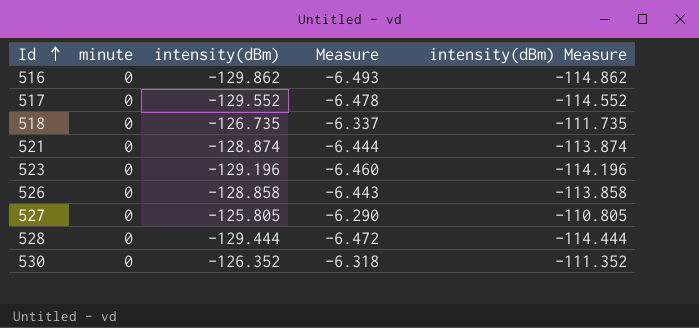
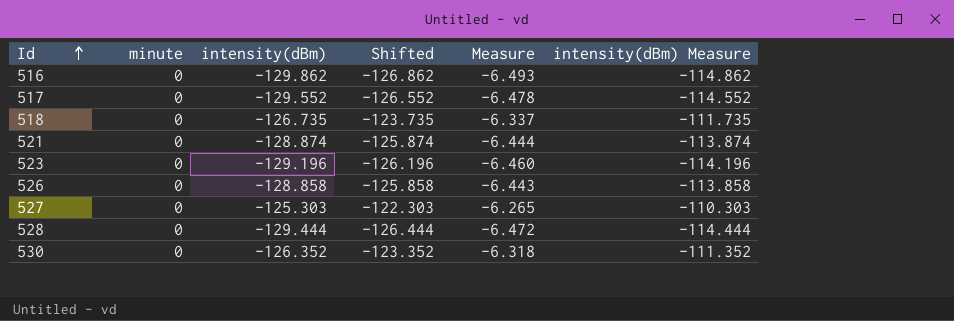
column Shifted | formula: none -> [intensity(dBm)] + 3
527 | intensity(dBm): -125.805 -> -125.303
527 | Measure: -6.290 -> -6.265
527 | intensity(dBm) Measure: -110.805 -> -110.303

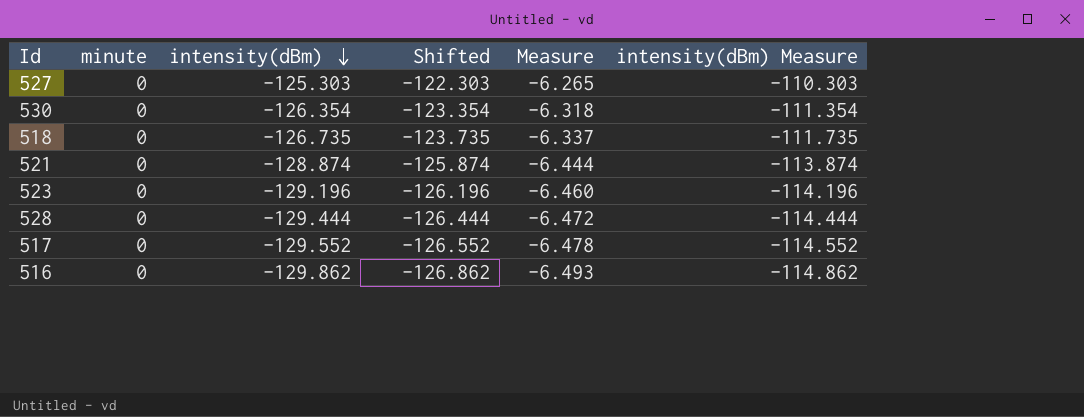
row order: Id ascending -> intensity(dBm) descending
row 526: 0 | -128.858 | -125.858 | -6.443 | -113.858 -> none
530 | intensity(dBm): -126.352 -> -126.354
530 | Shifted: -123.352 -> -123.354
530 | intensity(dBm) Measure: -111.352 -> -111.354

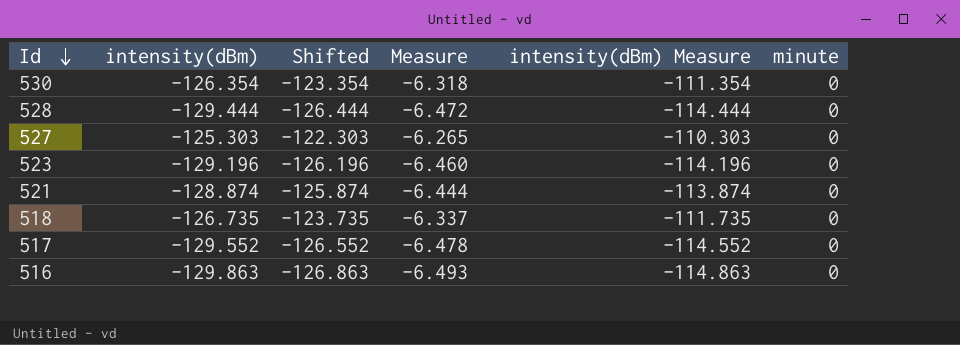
row order: intensity(dBm) descending -> Id descending
column minute | position: 2 -> 6
516 | intensity(dBm): -129.862 -> -129.863
516 | Shifted: -126.862 -> -126.863
516 | intensity(dBm) Measure: -114.862 -> -114.863

